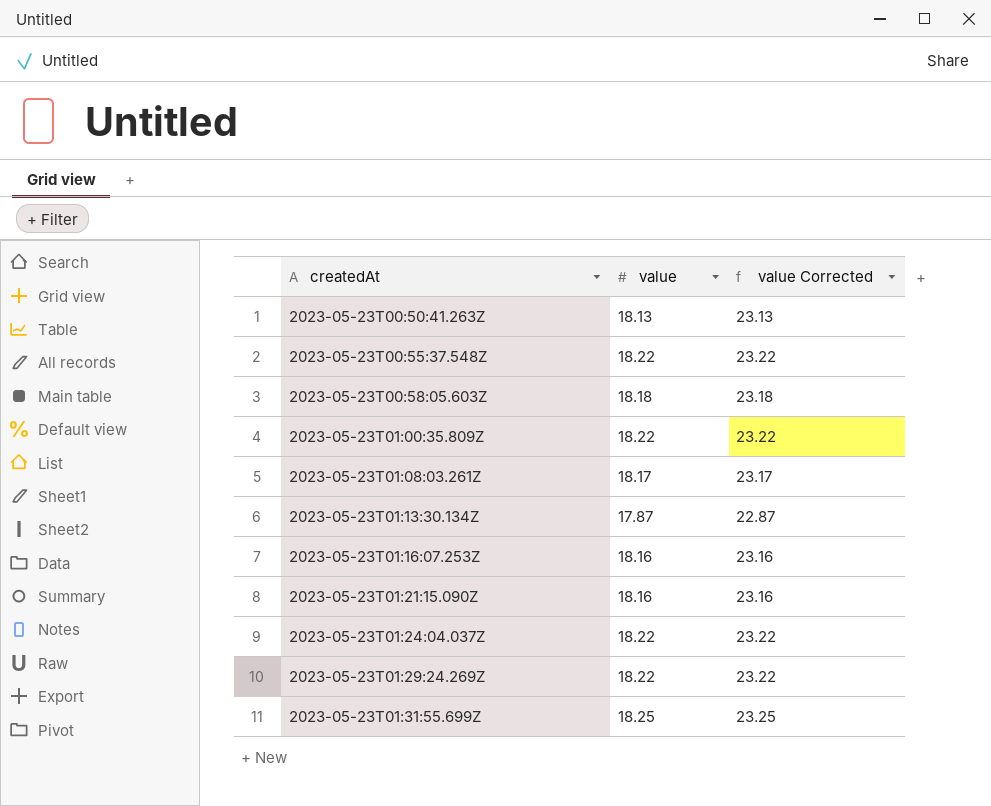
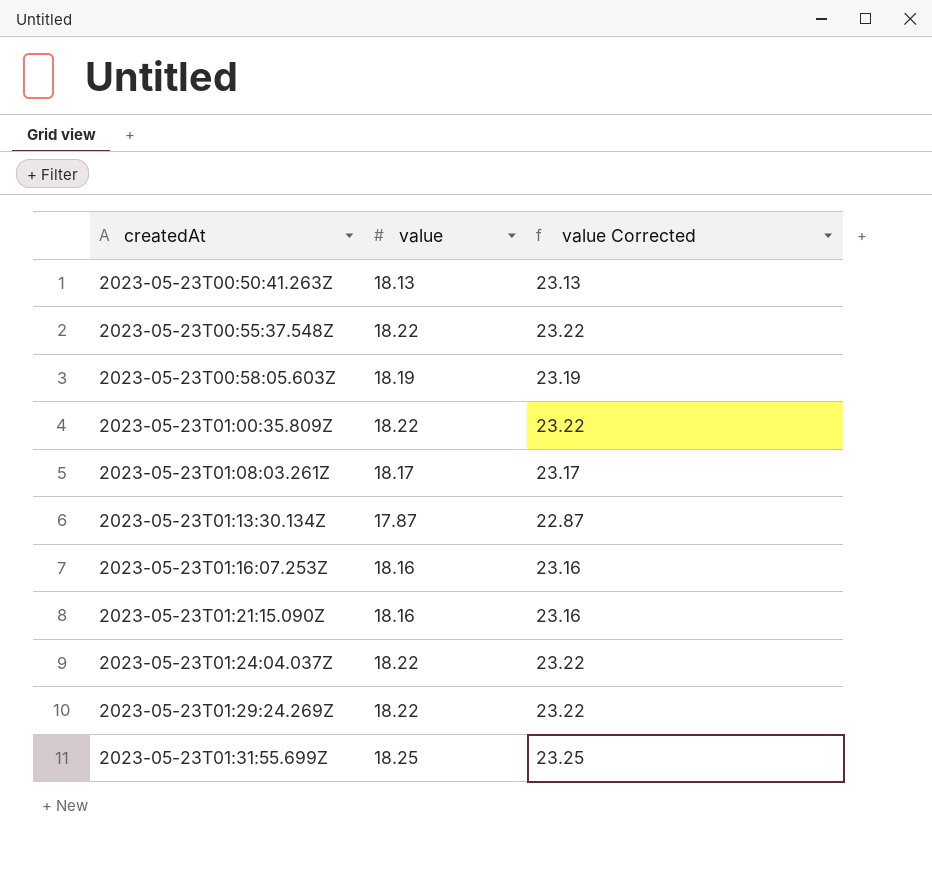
2023-05-23T00:58:05.603Z | value: 18.18 -> 18.19
2023-05-23T00:58:05.603Z | value Corrected: 23.18 -> 23.19

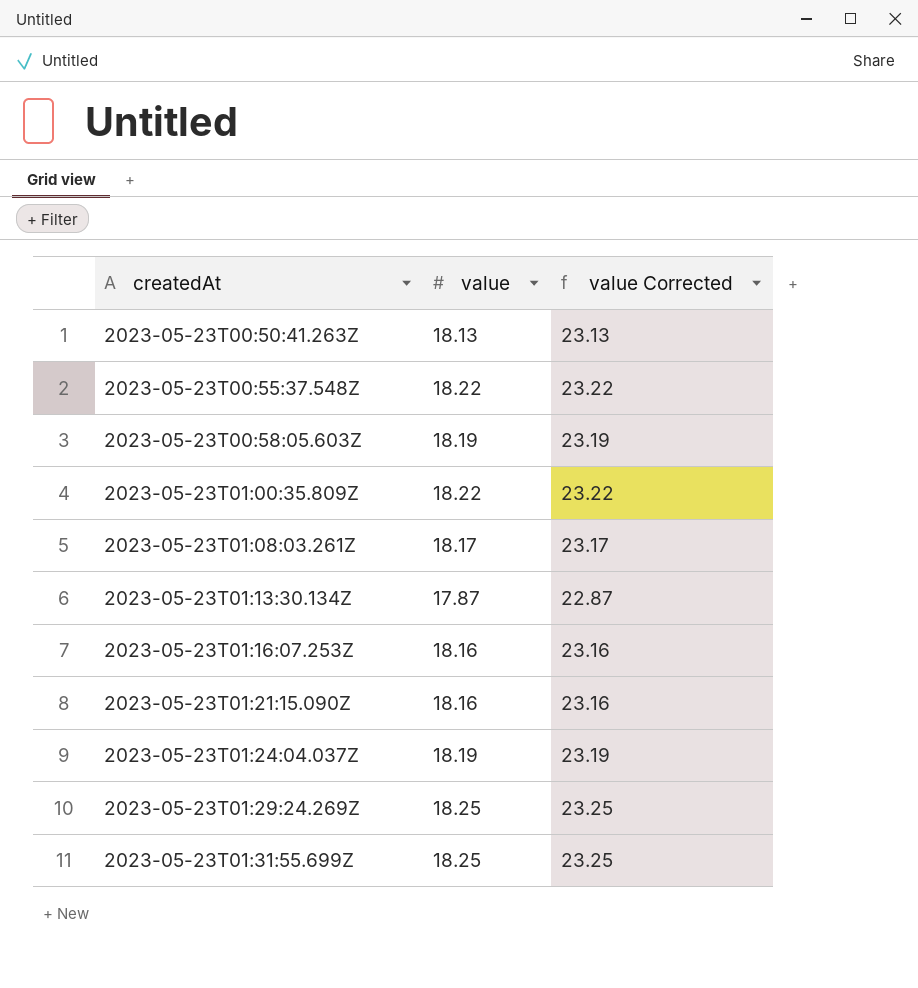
2023-05-23T01:24:04.037Z | value: 18.22 -> 18.19
2023-05-23T01:24:04.037Z | value Corrected: 23.22 -> 23.19
2023-05-23T01:29:24.269Z | value: 18.22 -> 18.25
2023-05-23T01:29:24.269Z | value Corrected: 23.22 -> 23.25

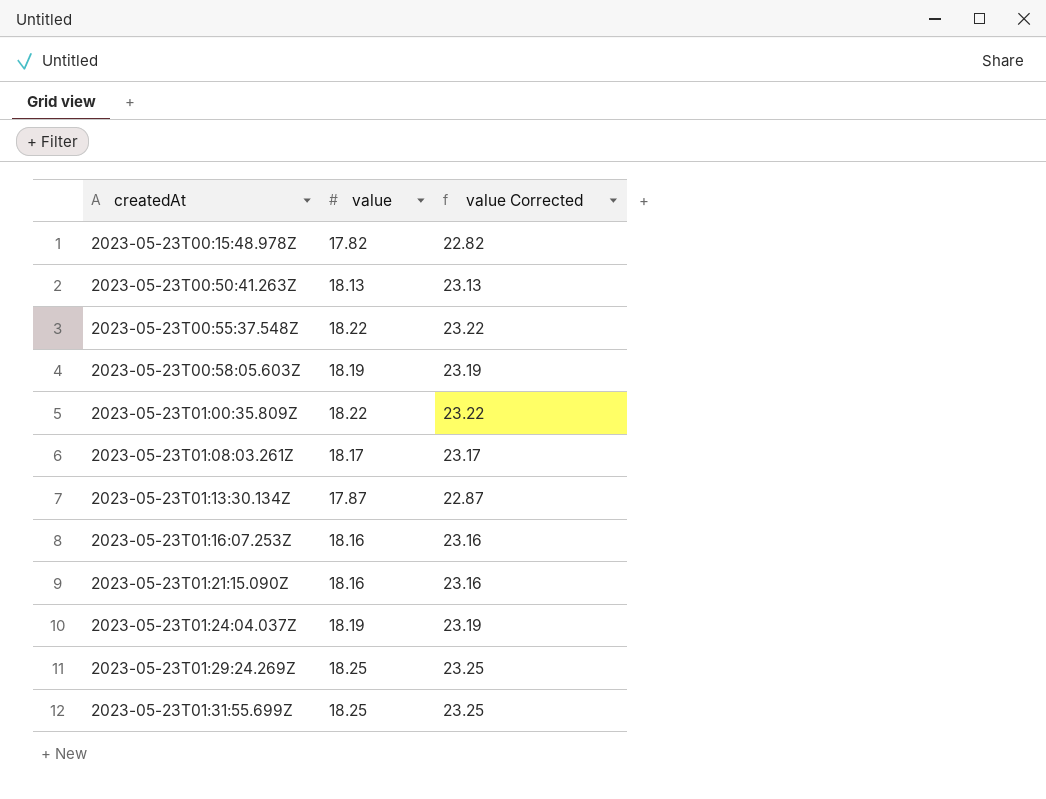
row 2023-05-23T00:15:48.978Z: none -> 17.82 | 22.82

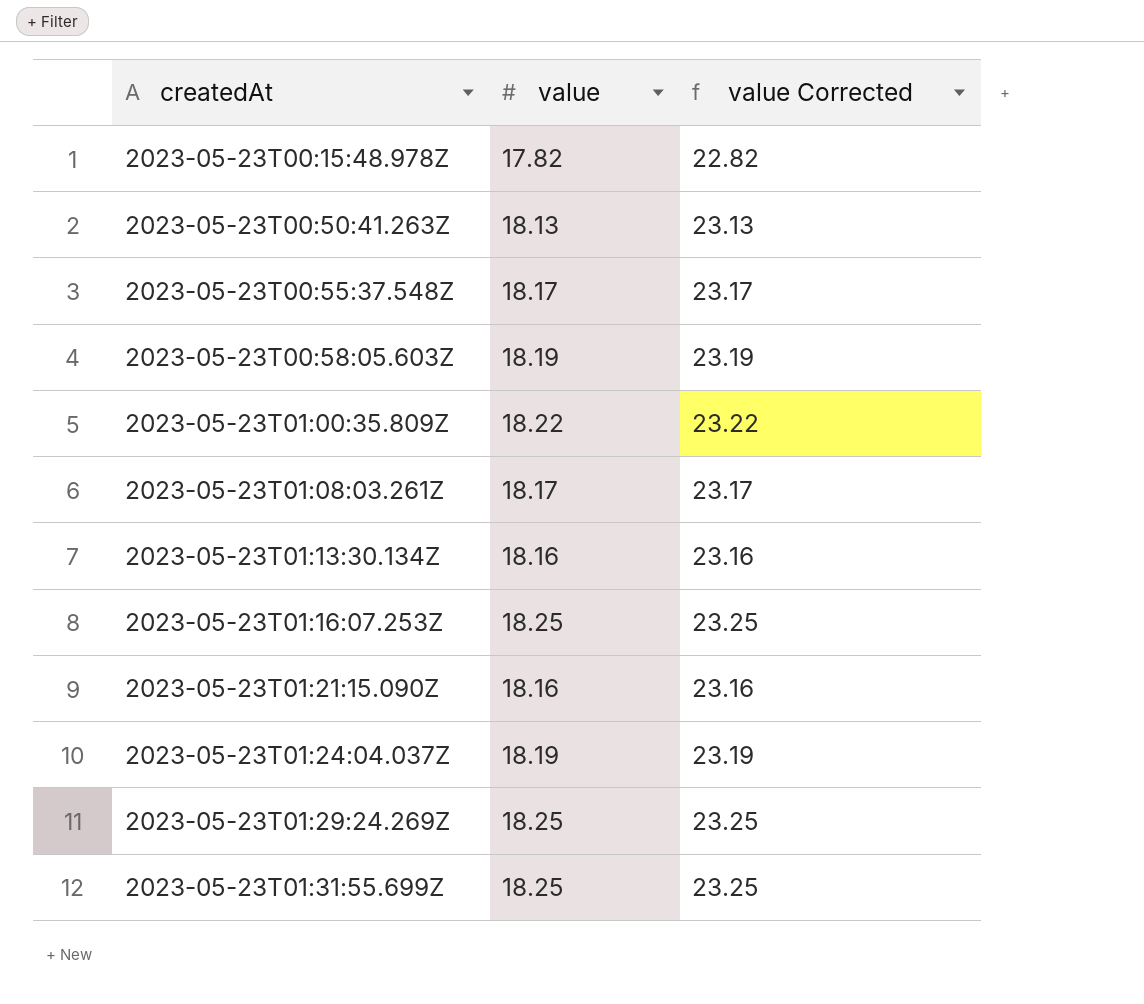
2023-05-23T00:55:37.548Z | value: 18.22 -> 18.17
2023-05-23T00:55:37.548Z | value Corrected: 23.22 -> 23.17
2023-05-23T01:13:30.134Z | value: 17.87 -> 18.16
2023-05-23T01:13:30.134Z | value Corrected: 22.87 -> 23.16
2023-05-23T01:16:07.253Z | value: 18.16 -> 18.25
2023-05-23T01:16:07.253Z | value Corrected: 23.16 -> 23.25

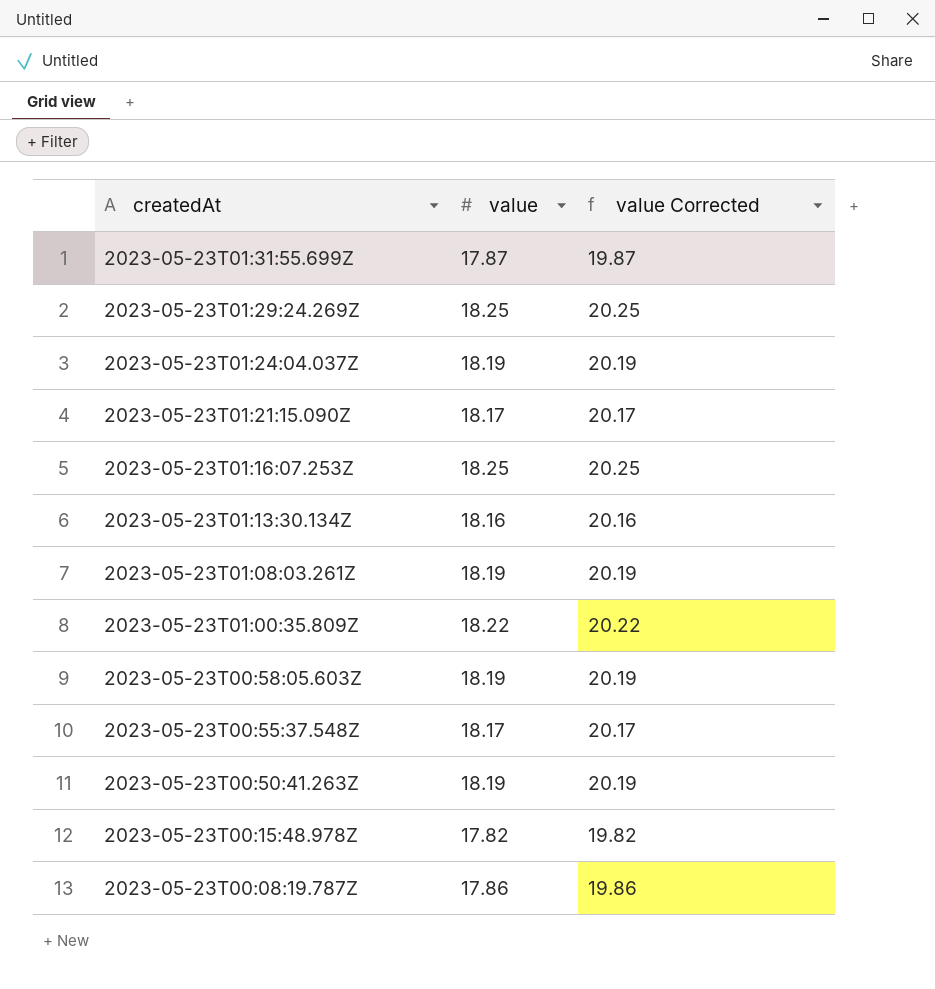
row order: createdAt ascending -> createdAt descending
column value Corrected | formula: [value] + 5 -> [value] + 2
2023-05-23T01:31:55.699Z | value: 18.25 -> 17.87
2023-05-23T01:21:15.090Z | value: 18.16 -> 18.17
2023-05-23T01:08:03.261Z | value: 18.17 -> 18.19
2023-05-23T00:50:41.263Z | value: 18.13 -> 18.19
row 2023-05-23T00:08:19.787Z: none -> 17.86 | 19.86

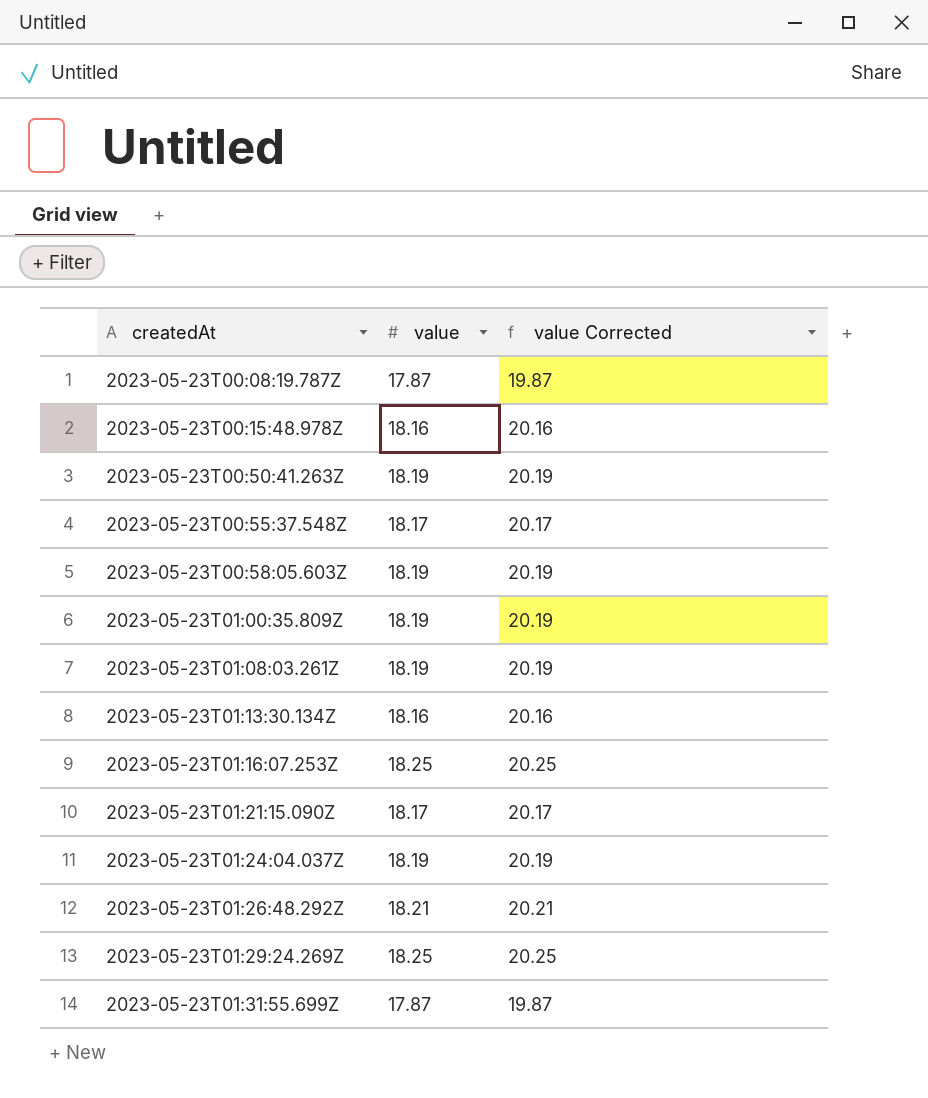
row order: createdAt descending -> createdAt ascending
2023-05-23T00:08:19.787Z | value: 17.86 -> 17.87
2023-05-23T00:08:19.787Z | value Corrected: 19.86 -> 19.87
2023-05-23T00:15:48.978Z | value: 17.82 -> 18.16
2023-05-23T00:15:48.978Z | value Corrected: 19.82 -> 20.16
2023-05-23T01:00:35.809Z | value: 18.22 -> 18.19
2023-05-23T01:00:35.809Z | value Corrected: 20.22 -> 20.19
row 2023-05-23T01:26:48.292Z: none -> 18.21 | 20.21

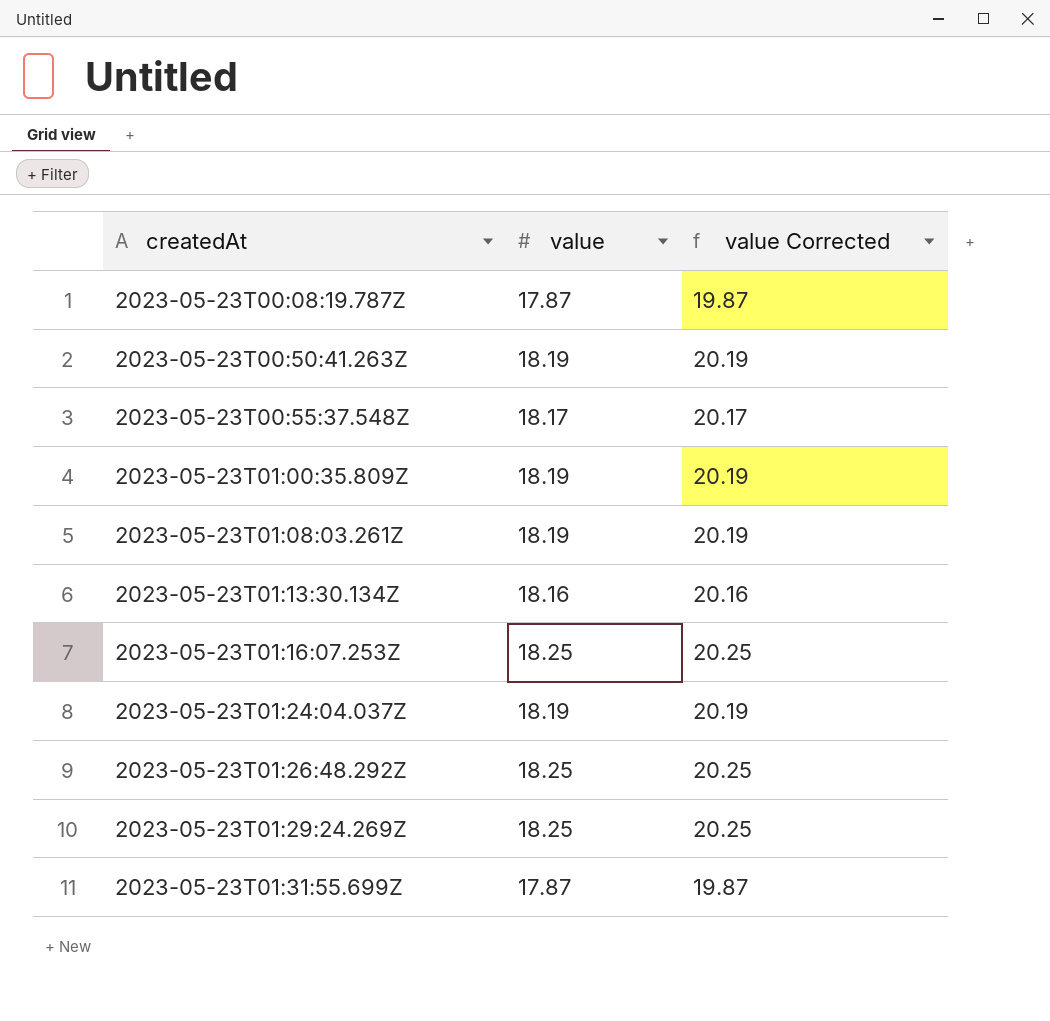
row 2023-05-23T00:15:48.978Z: 18.16 | 20.16 -> none
row 2023-05-23T00:58:05.603Z: 18.19 | 20.19 -> none
row 2023-05-23T01:21:15.090Z: 18.17 | 20.17 -> none
2023-05-23T01:26:48.292Z | value: 18.21 -> 18.25
2023-05-23T01:26:48.292Z | value Corrected: 20.21 -> 20.25

